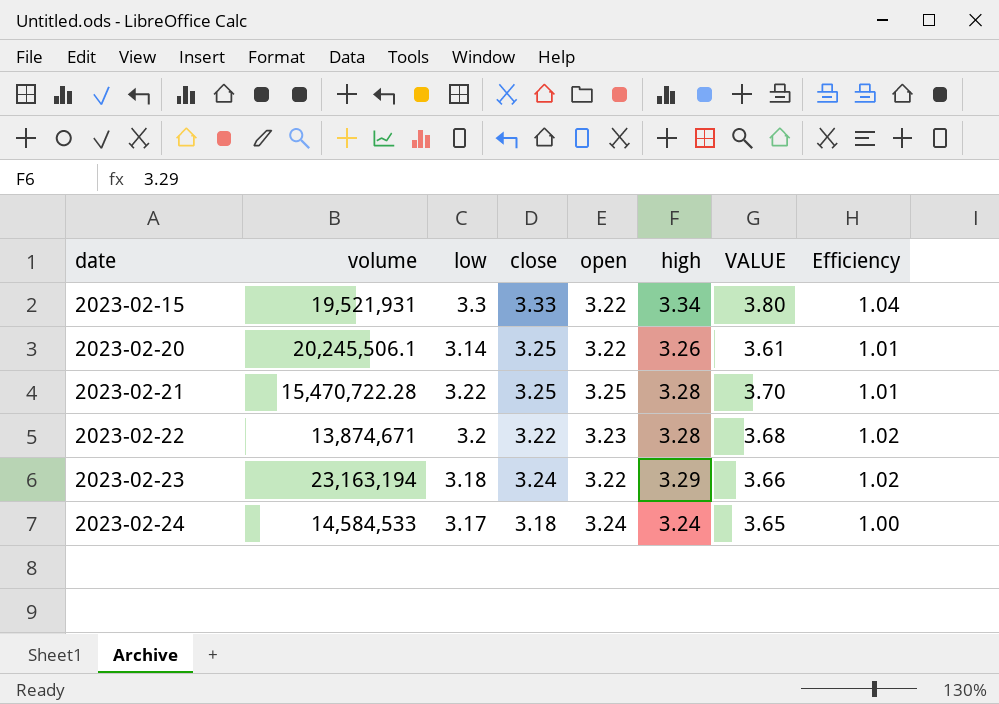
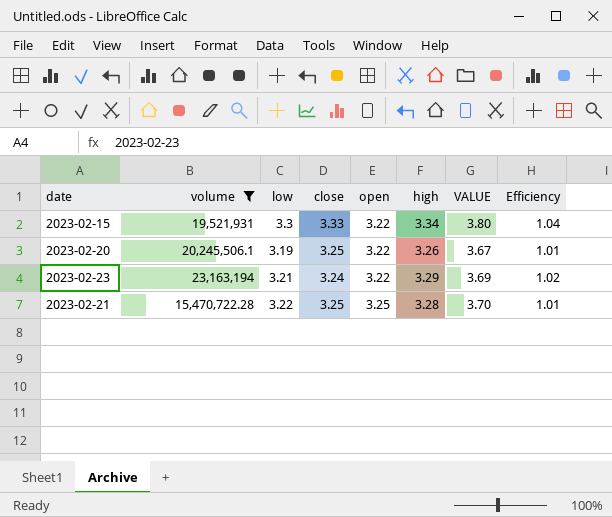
filter: none -> volume >= 15,470,722.28
row order: date ascending -> open ascending
2023-02-20 | low: 3.14 -> 3.19
2023-02-20 | VALUE: 3.61 -> 3.67
2023-02-23 | low: 3.18 -> 3.21
2023-02-23 | VALUE: 3.66 -> 3.69

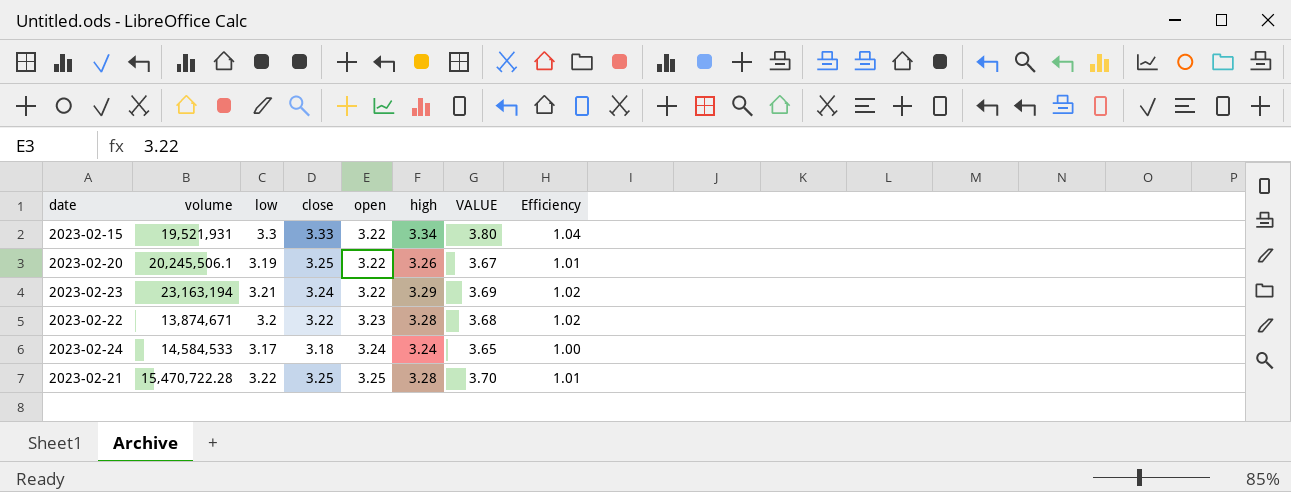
filter: volume >= 15,470,722.28 -> none

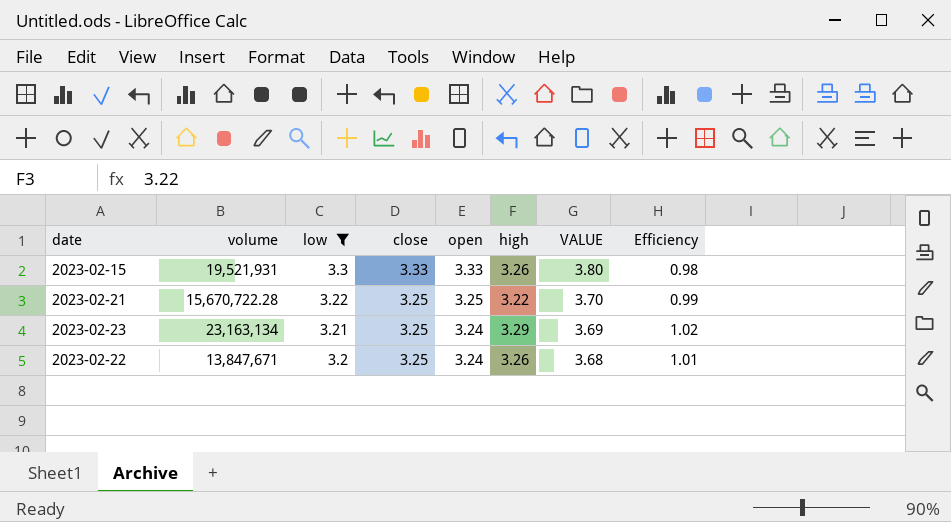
filter: none -> low >= 3.2
row order: open ascending -> low descending
2023-02-15 | open: 3.22 -> 3.33
2023-02-15 | high: 3.34 -> 3.26
2023-02-15 | Efficiency: 1.04 -> 0.98
2023-02-21 | volume: 15,470,722.28 -> 15,670,722.28
2023-02-21 | high: 3.28 -> 3.22
2023-02-21 | Efficiency: 1.01 -> 0.99
2023-02-23 | volume: 23,163,194 -> 23,163,134
2023-02-23 | close: 3.24 -> 3.25
2023-02-23 | open: 3.22 -> 3.24
2023-02-22 | volume: 13,874,671 -> 13,847,671
2023-02-22 | close: 3.22 -> 3.25
2023-02-22 | open: 3.23 -> 3.24
2023-02-22 | high: 3.28 -> 3.26
2023-02-22 | Efficiency: 1.02 -> 1.01

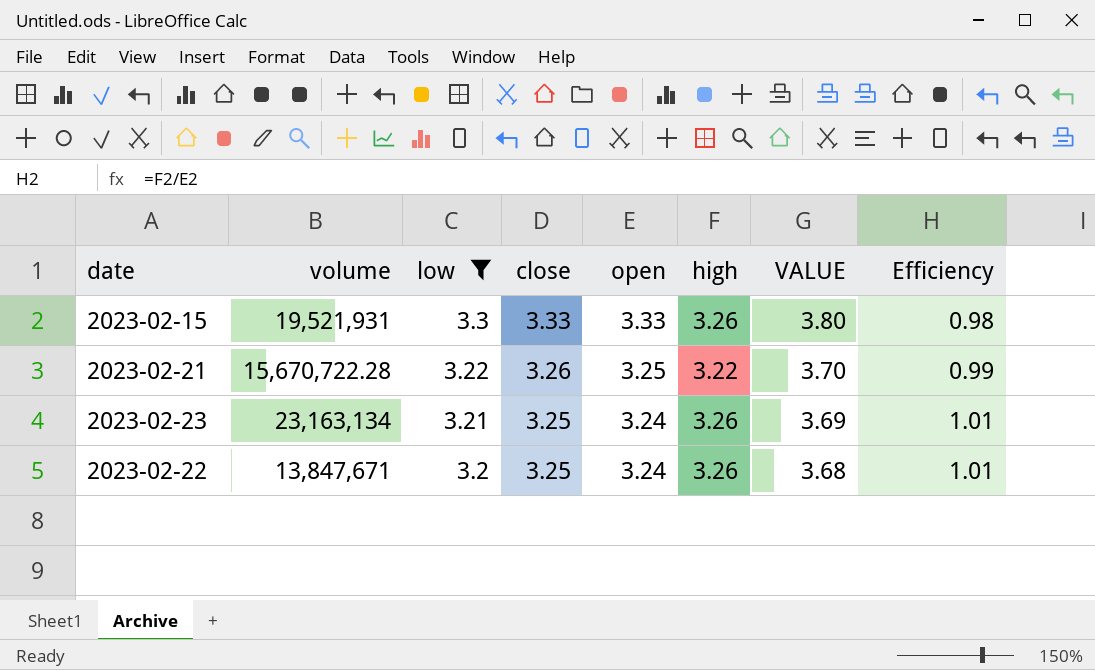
2023-02-21 | close: 3.25 -> 3.26
2023-02-23 | high: 3.29 -> 3.26
2023-02-23 | Efficiency: 1.02 -> 1.01

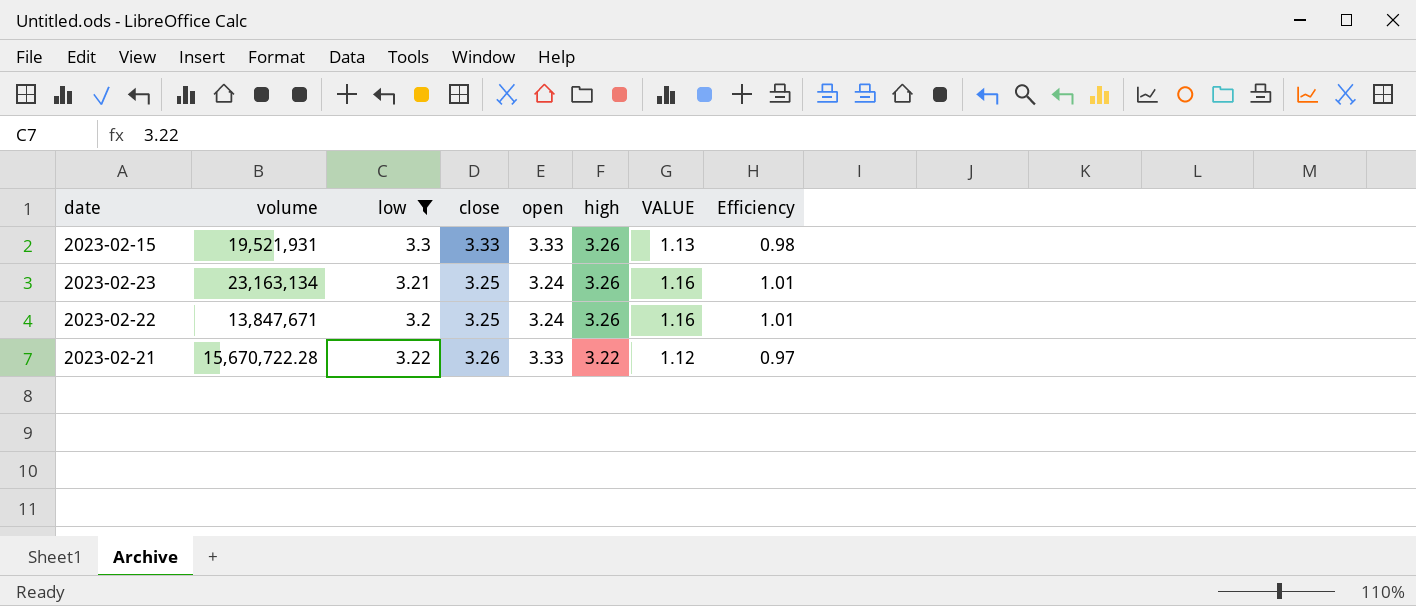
row order: low descending -> high descending
column VALUE | formula: [low] * 1.15 -> [Efficiency] * 1.15
2023-02-21 | open: 3.25 -> 3.33
2023-02-21 | Efficiency: 0.99 -> 0.97

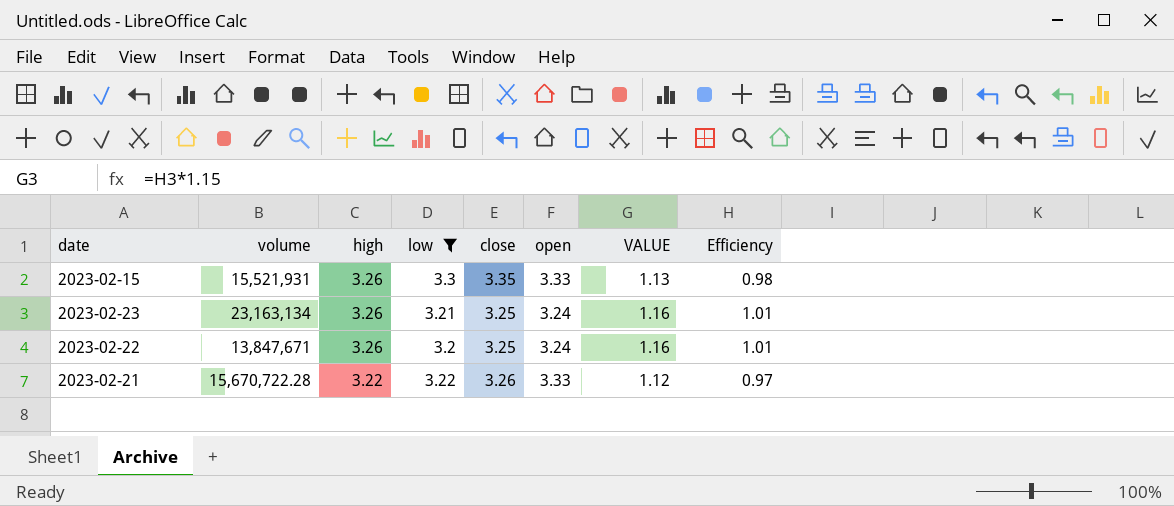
column high | position: 6 -> 3
2023-02-15 | volume: 19,521,931 -> 15,521,931
2023-02-15 | close: 3.33 -> 3.35

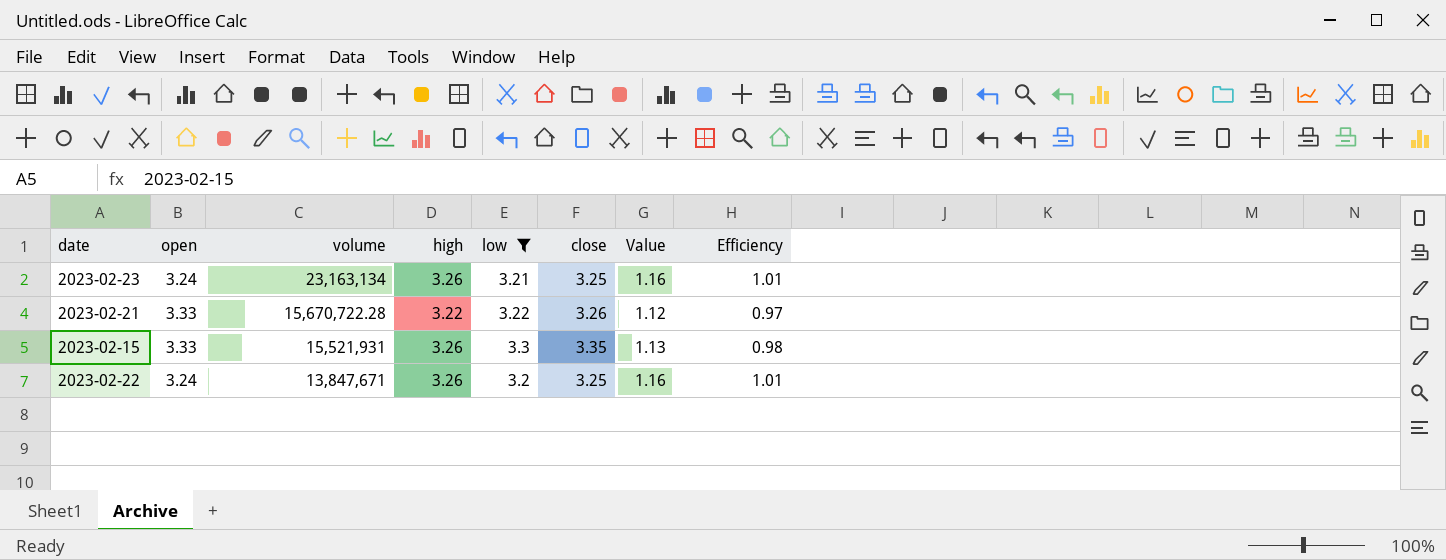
row order: high descending -> volume descending
column open | position: 6 -> 2
column name: VALUE -> Value

